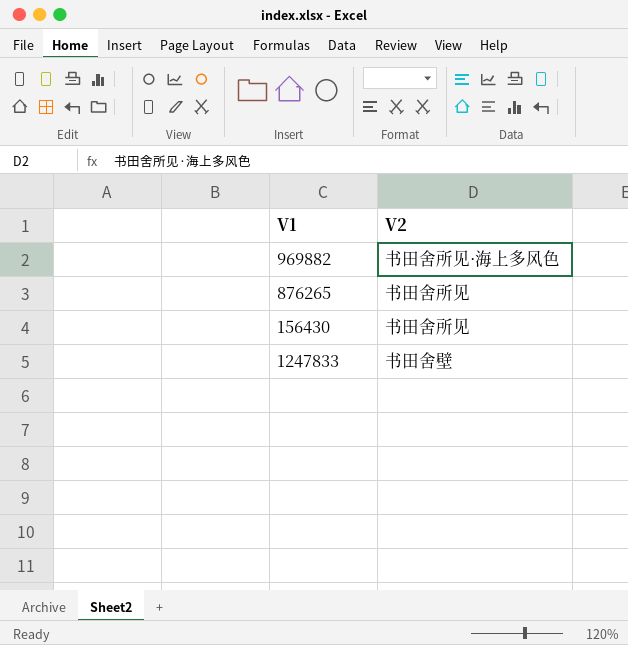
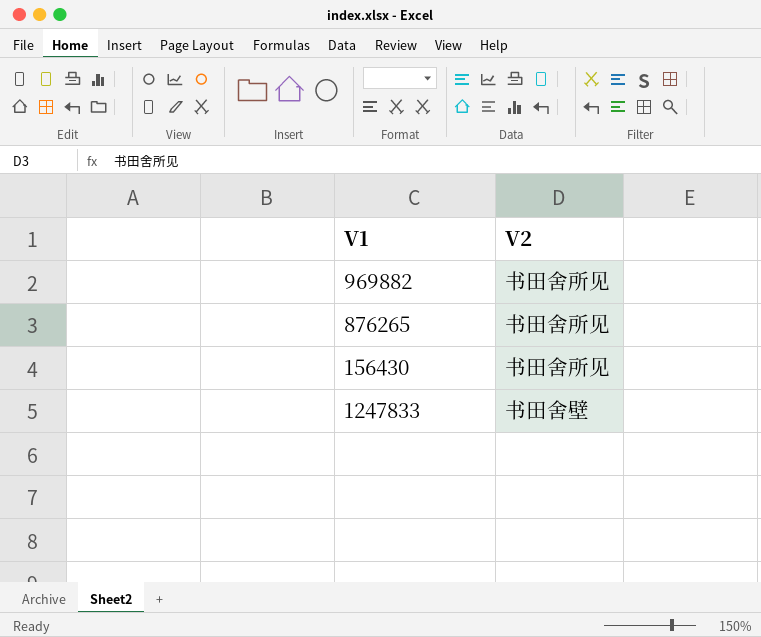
969882 | V2: 书田舍所见·海上多风色 -> 书田舍所见

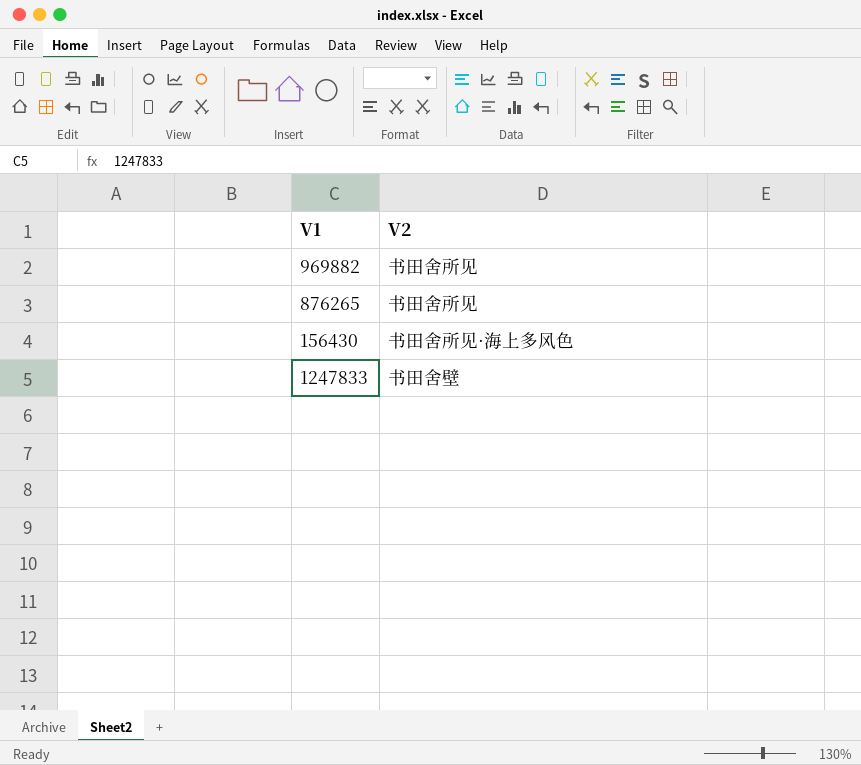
156430 | V2: 书田舍所见 -> 书田舍所见·海上多风色

